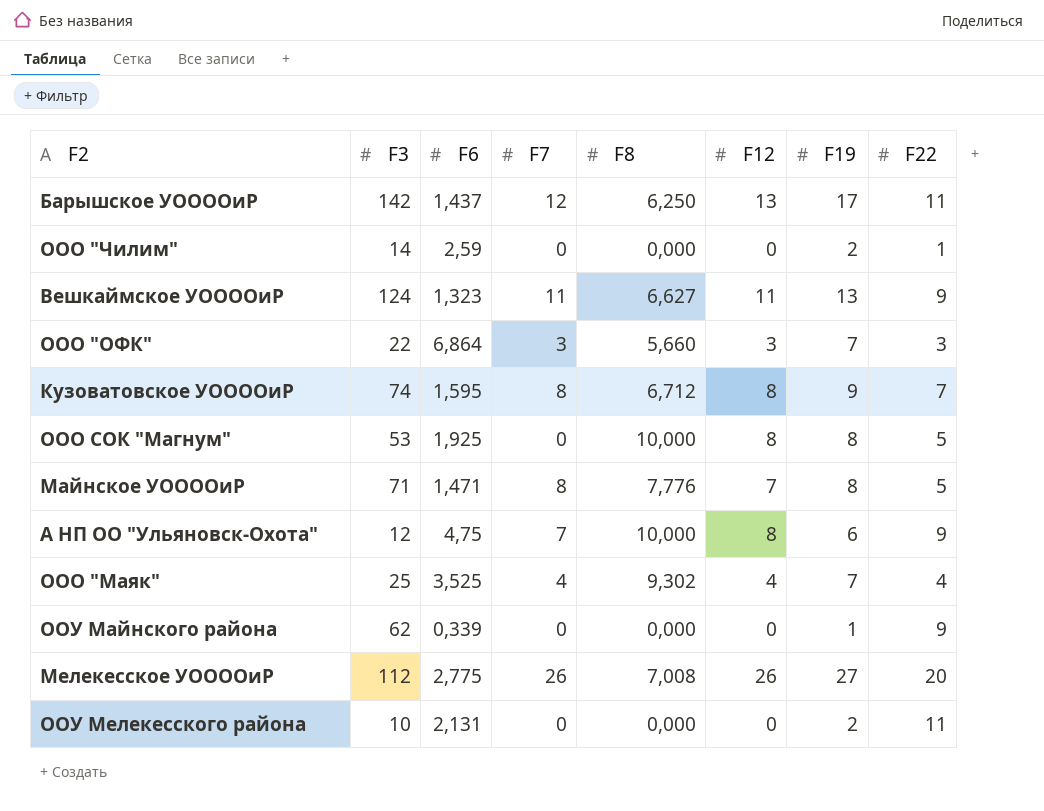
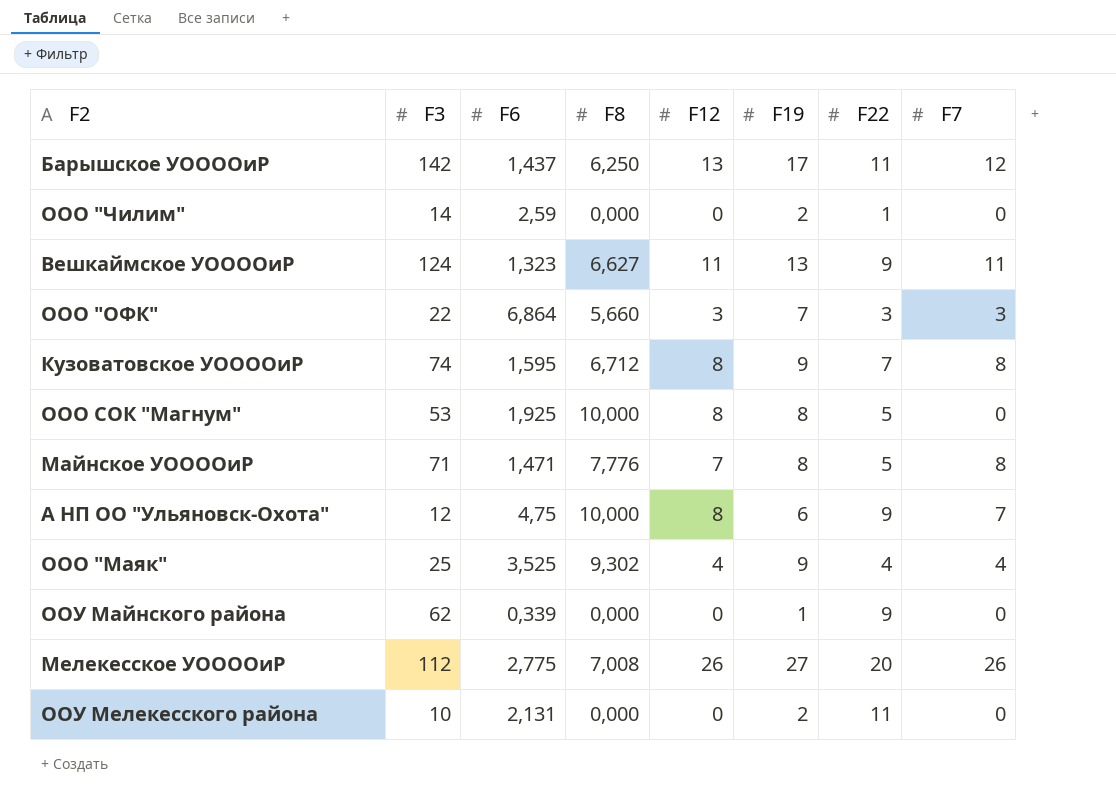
column F7 | position: 4 -> 8
ООО "Маяк" | F19: 7 -> 9

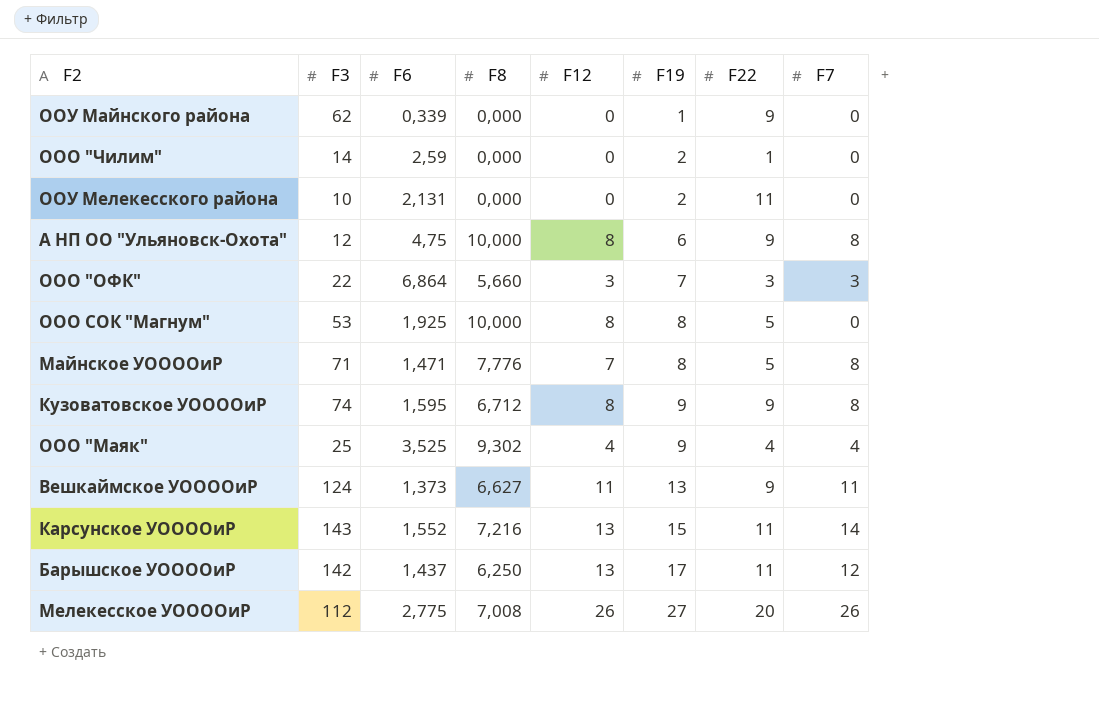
row order: none -> F19 ascending
А НП ОО "Ульяновск-Охота" | F7: 7 -> 8
Кузоватовское УООООиР | F22: 7 -> 9
Вешкаймское УООООиР | F6: 1,323 -> 1,373
row Карсунское УООООиР: none -> 143 | 1,552 | 7,216 | 13 | 15 | 11 | 14

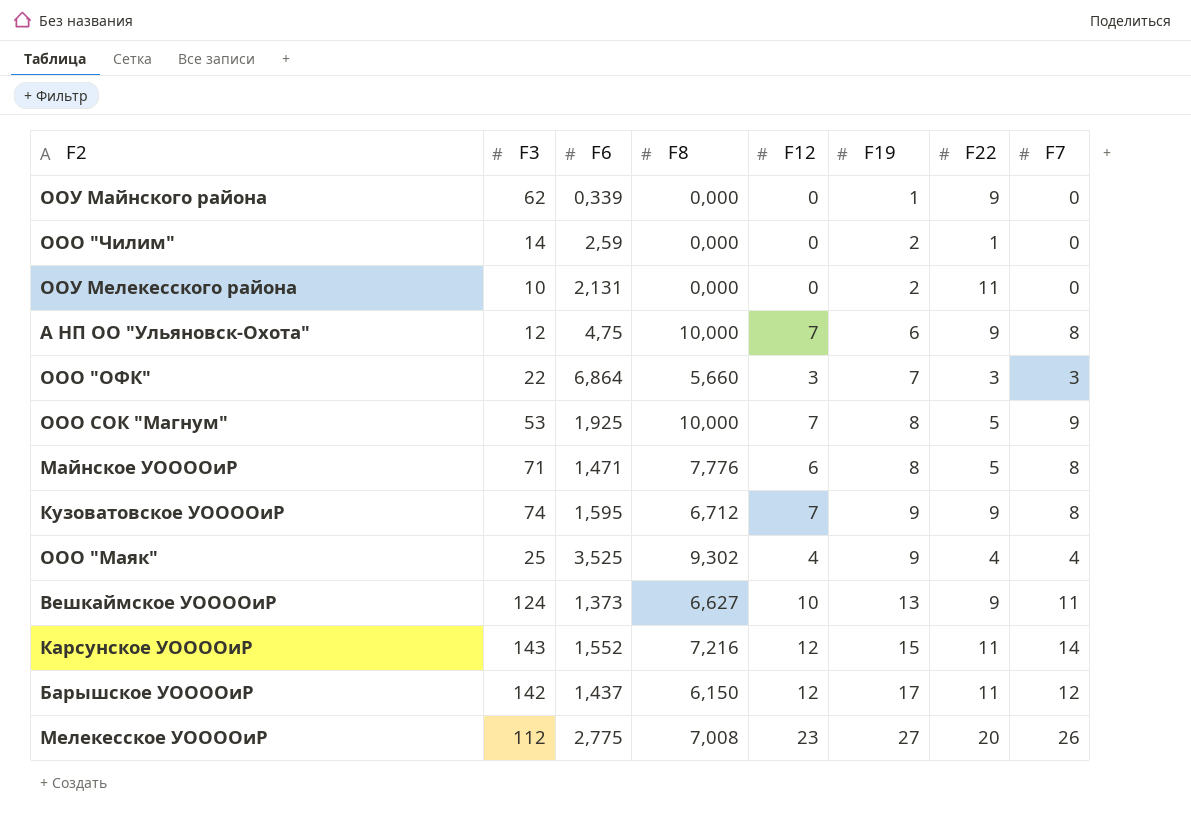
А НП ОО "Ульяновск-Охота" | F12: 8 -> 7
ООО СОК "Магнум" | F12: 8 -> 7
ООО СОК "Магнум" | F7: 0 -> 9
Майнское УООООиР | F12: 7 -> 6
Кузоватовское УООООиР | F12: 8 -> 7
Вешкаймское УООООиР | F12: 11 -> 10
Карсунское УООООиР | F12: 13 -> 12
Барышское УООООиР | F8: 6,250 -> 6,150
Барышское УООООиР | F12: 13 -> 12
Мелекесское УООООиР | F12: 26 -> 23

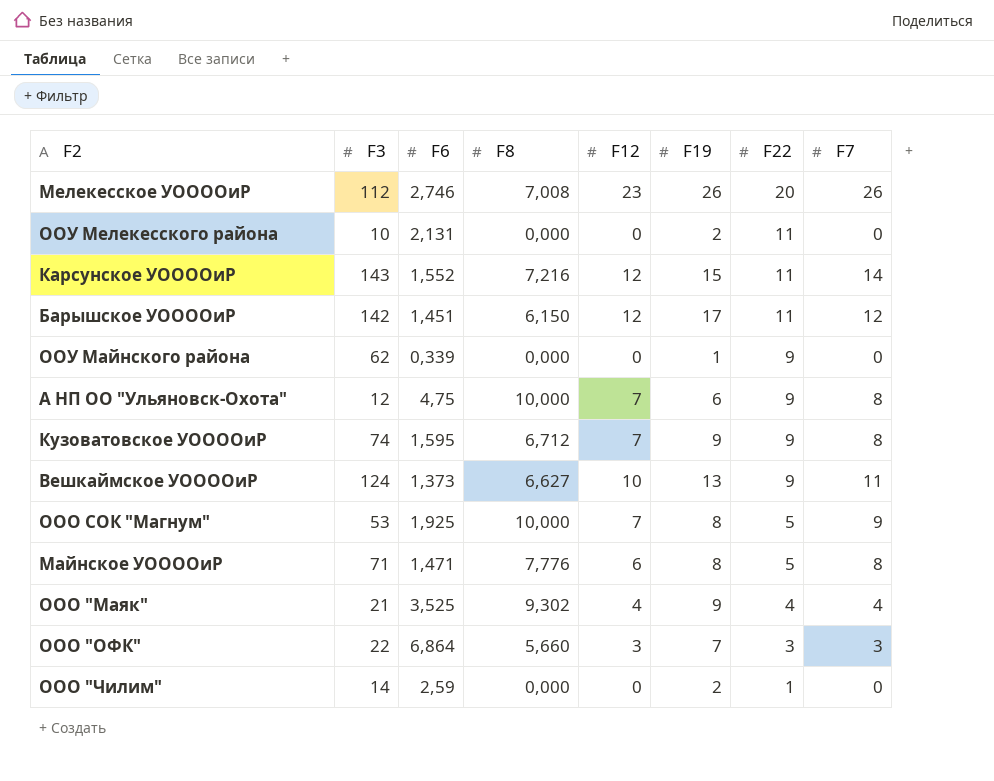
row order: F19 ascending -> F22 descending
Мелекесское УООООиР | F6: 2,775 -> 2,746
Мелекесское УООООиР | F19: 27 -> 26
Барышское УООООиР | F6: 1,437 -> 1,451
ООО "Маяк" | F3: 25 -> 21

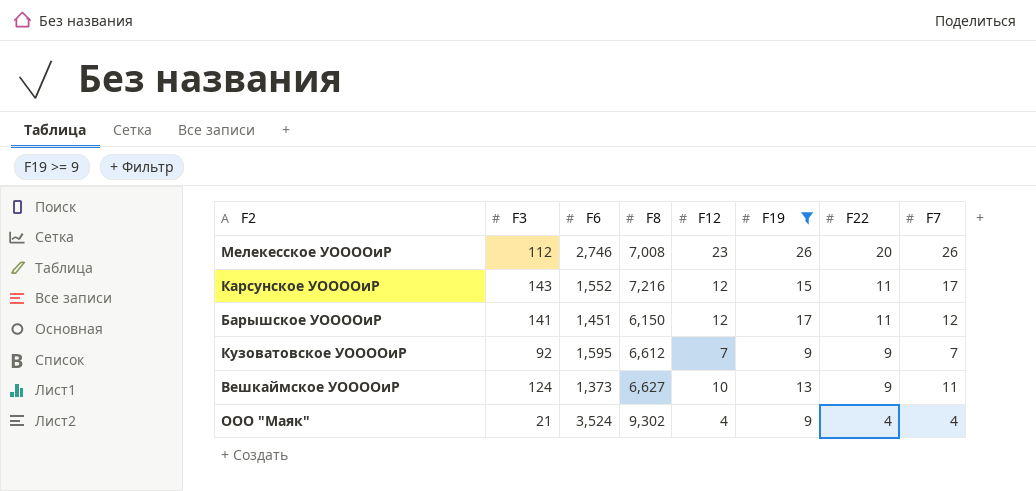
filter: none -> F19 >= 9
Карсунское УООООиР | F7: 14 -> 17
Барышское УООООиР | F3: 142 -> 141
Кузоватовское УООООиР | F3: 74 -> 92
Кузоватовское УООООиР | F8: 6,712 -> 6,612
Кузоватовское УООООиР | F7: 8 -> 7
ООО "Маяк" | F6: 3,525 -> 3,524

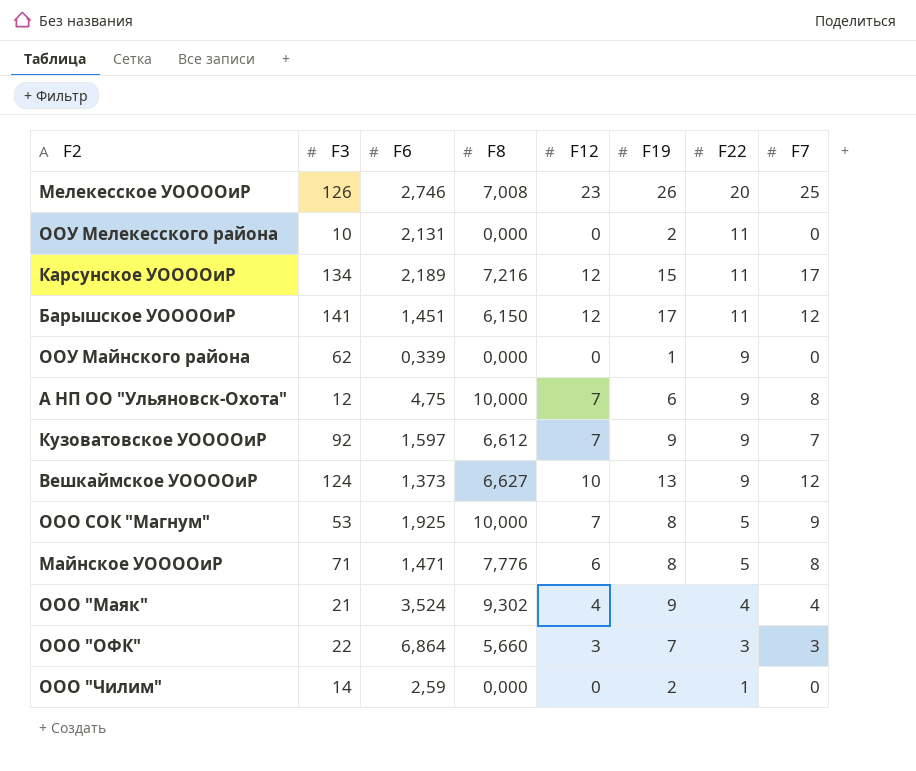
filter: F19 >= 9 -> none
Мелекесское УООООиР | F3: 112 -> 126
Мелекесское УООООиР | F7: 26 -> 25
Карсунское УООООиР | F3: 143 -> 134
Карсунское УООООиР | F6: 1,552 -> 2,189
Кузоватовское УООООиР | F6: 1,595 -> 1,597
Вешкаймское УООООиР | F7: 11 -> 12

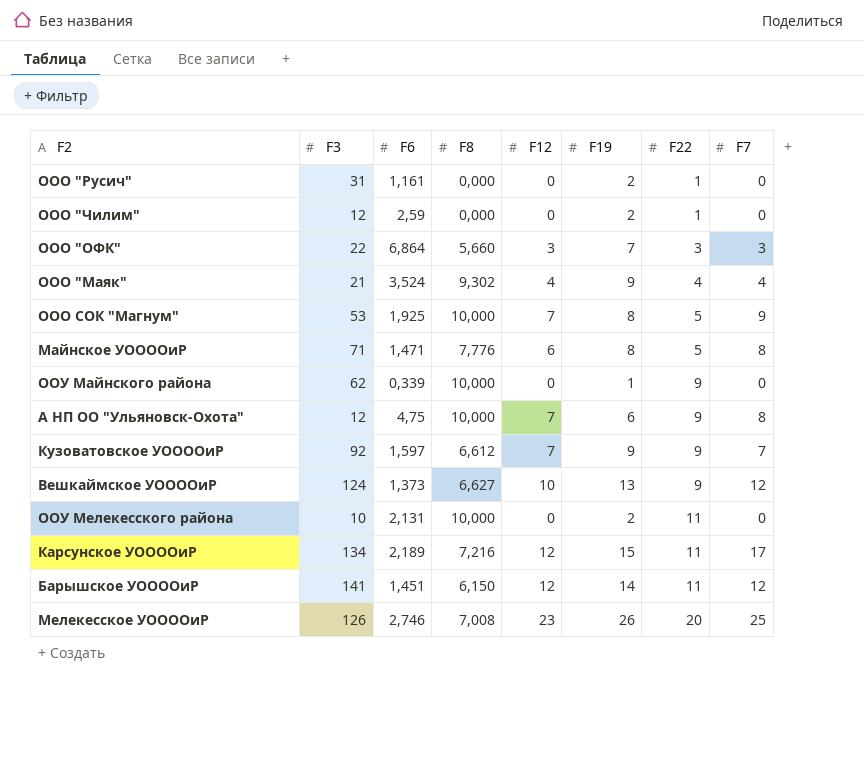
row order: F22 descending -> F22 ascending
row ООО "Русич": none -> 31 | 1,161 | 0,000 | 0 | 2 | 1 | 0
ООО "Чилим" | F3: 14 -> 12
ООУ Майнского района | F8: 0,000 -> 10,000
ООУ Мелекесского района | F8: 0,000 -> 10,000
Барышское УООООиР | F19: 17 -> 14

